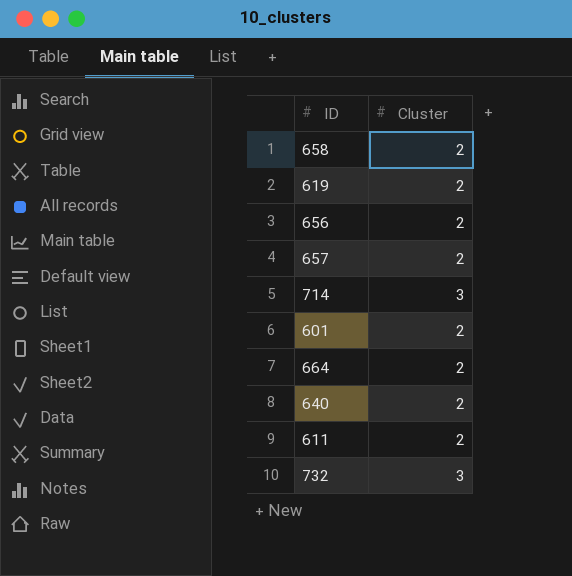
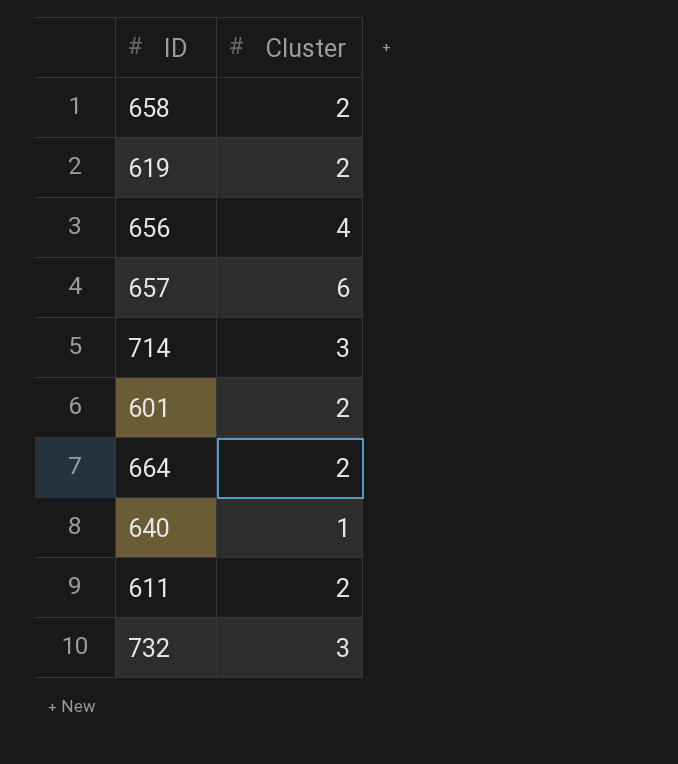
656 | Cluster: 2 -> 4
657 | Cluster: 2 -> 6
640 | Cluster: 2 -> 1

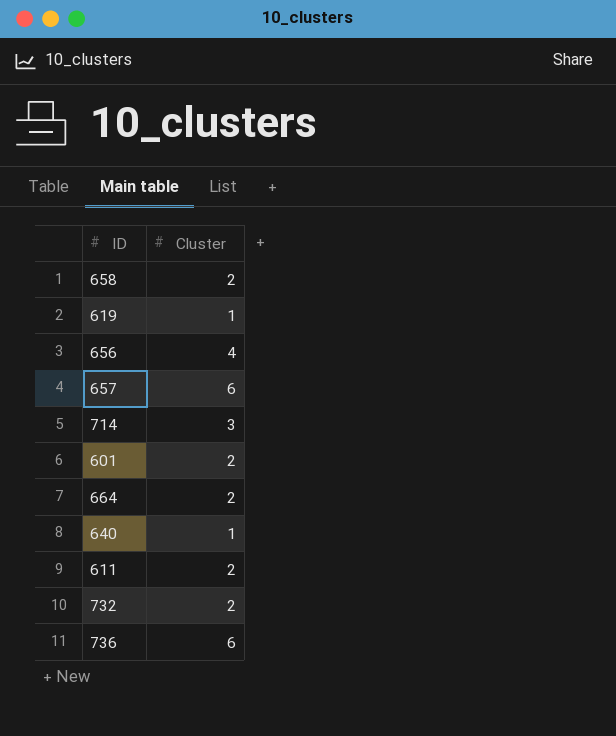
619 | Cluster: 2 -> 1
732 | Cluster: 3 -> 2
row 736: none -> 6

